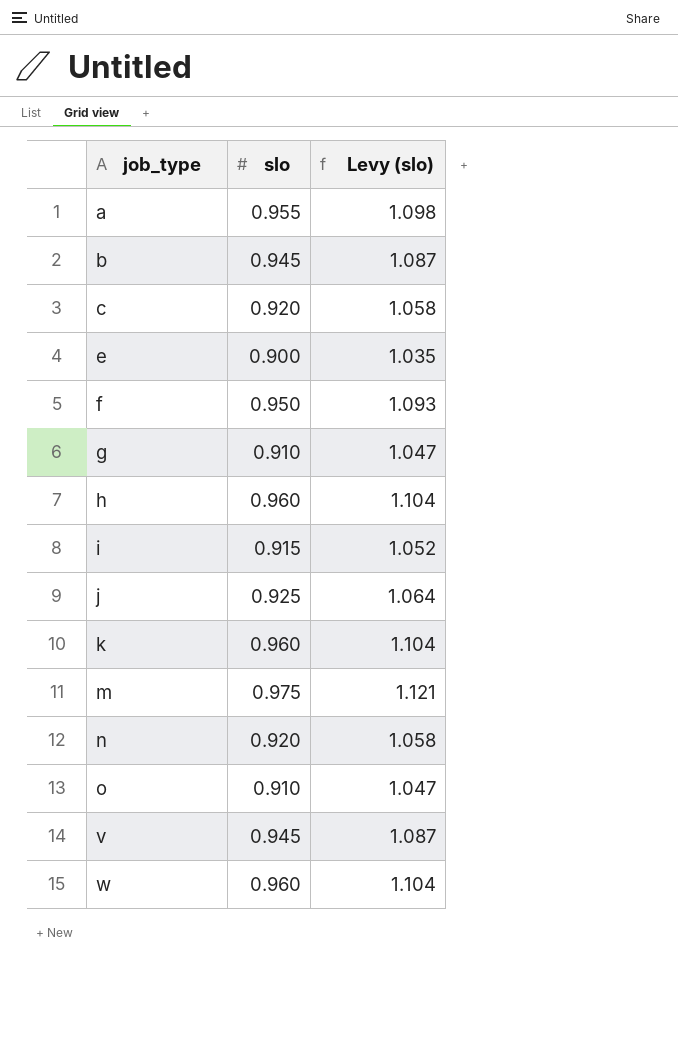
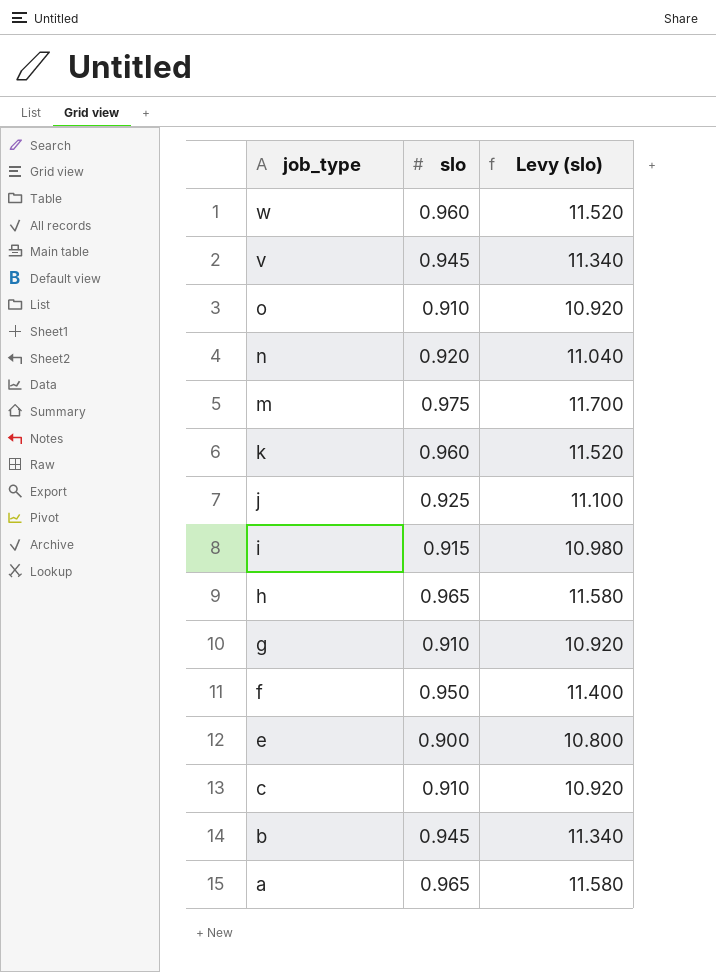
row order: job_type ascending -> job_type descending
column Levy (slo) | formula: [slo] * 1.15 -> [slo] * 12
h | slo: 0.960 -> 0.965
c | slo: 0.920 -> 0.910
a | slo: 0.955 -> 0.965

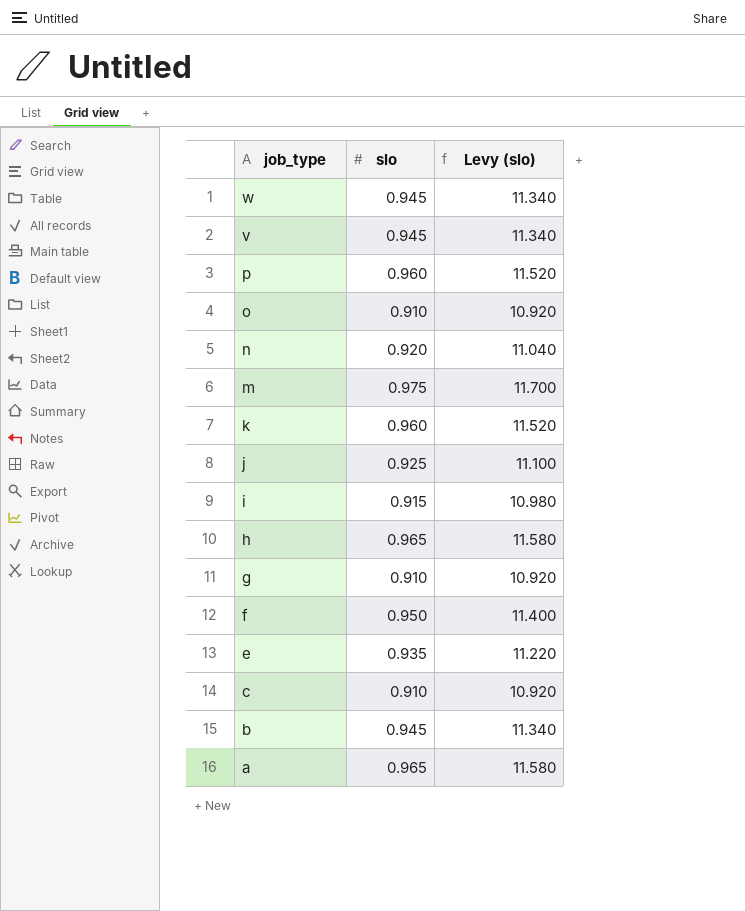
w | slo: 0.960 -> 0.945
w | Levy (slo): 11.520 -> 11.340
row p: none -> 0.960 | 11.520
e | slo: 0.900 -> 0.935
e | Levy (slo): 10.800 -> 11.220

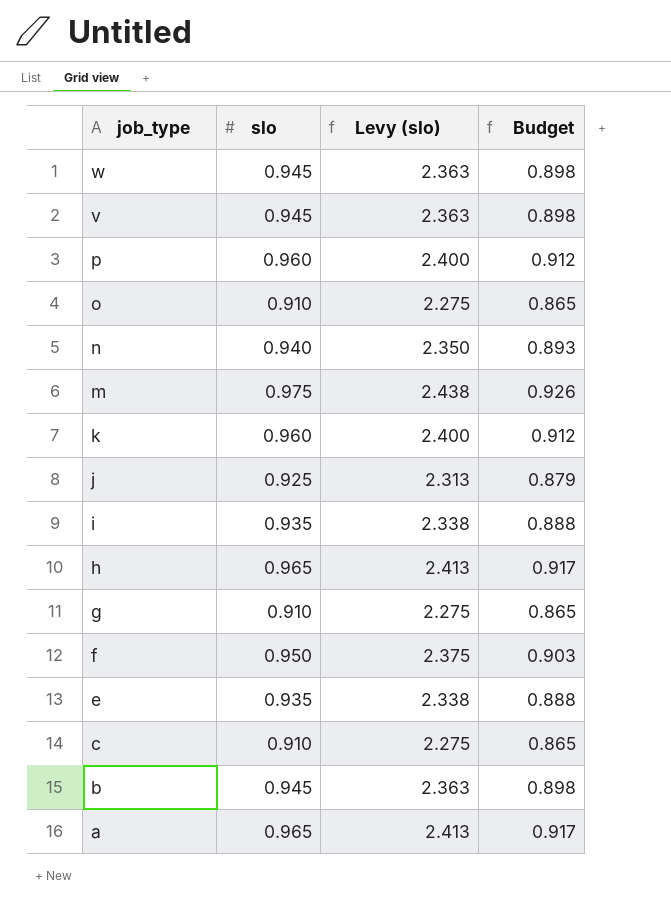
column Levy (slo) | formula: [slo] * 12 -> [slo] * 2.5
column Budget | formula: none -> [slo] * 0.95
n | slo: 0.920 -> 0.940
i | slo: 0.915 -> 0.935

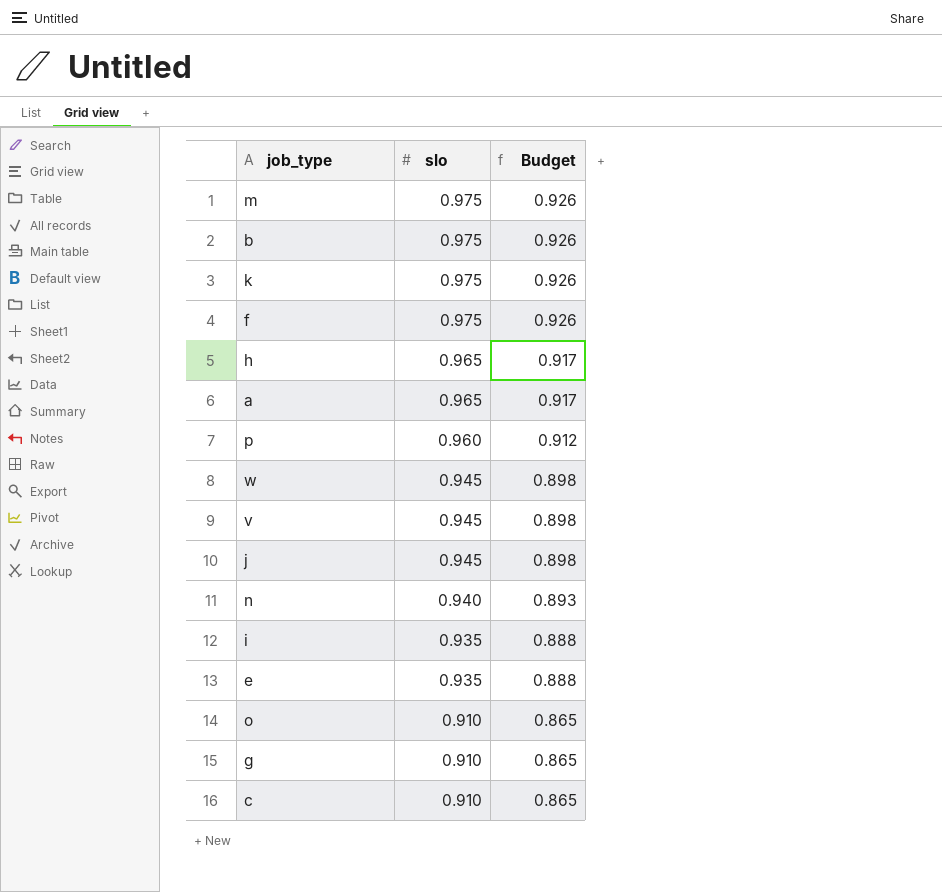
row order: job_type descending -> slo descending
column Levy (slo) | formula: [slo] * 2.5 -> none
b | slo: 0.945 -> 0.975
b | Budget: 0.898 -> 0.926
k | slo: 0.960 -> 0.975
k | Budget: 0.912 -> 0.926
f | slo: 0.950 -> 0.975
f | Budget: 0.903 -> 0.926
j | slo: 0.925 -> 0.945
j | Budget: 0.879 -> 0.898

